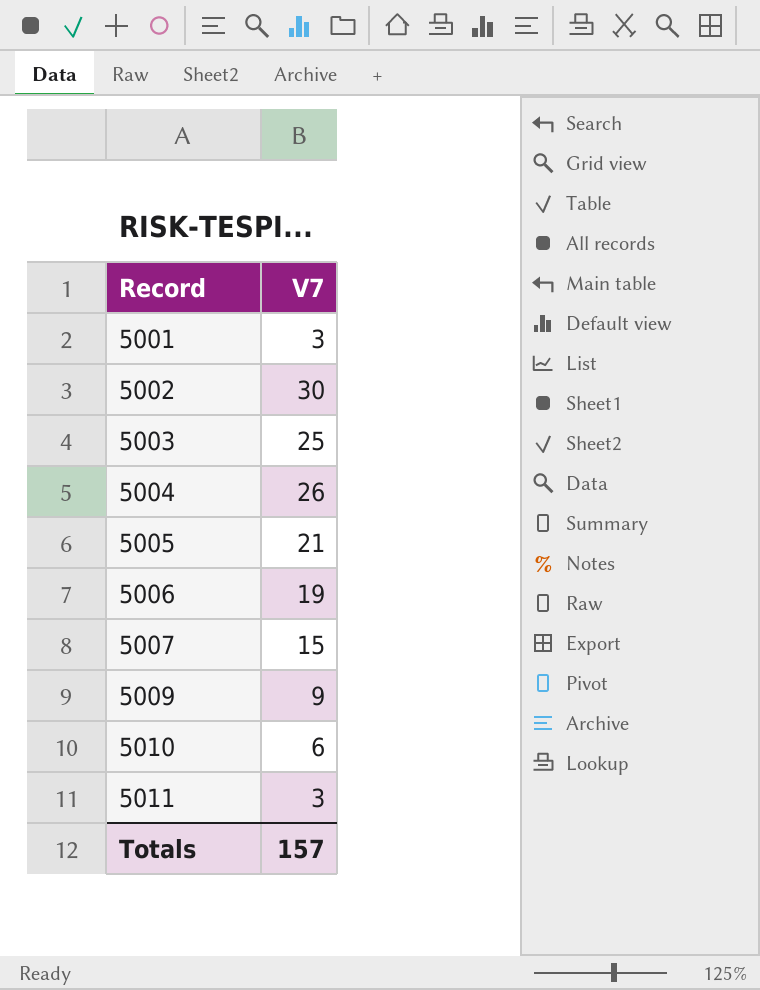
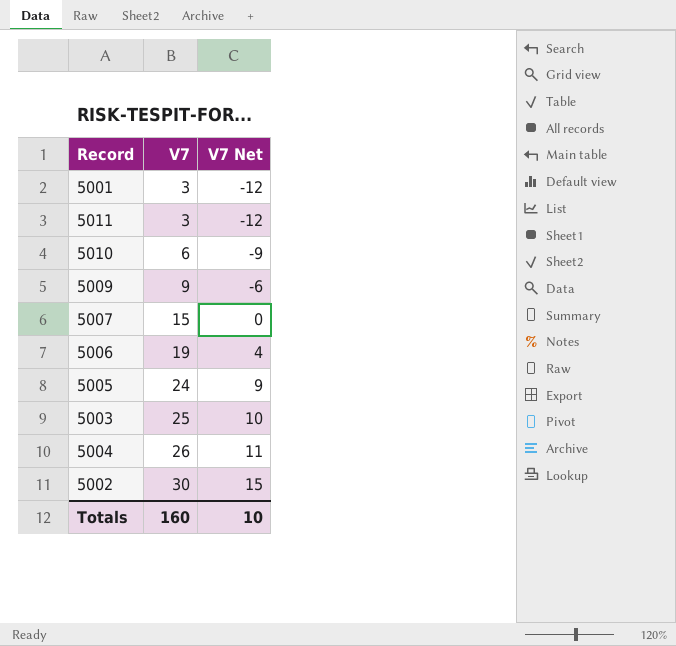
row order: Record ascending -> V7 ascending
column V7 Net | formula: none -> [V7] - 15
5005 | V7: 21 -> 24
Totals | V7: 157 -> 160

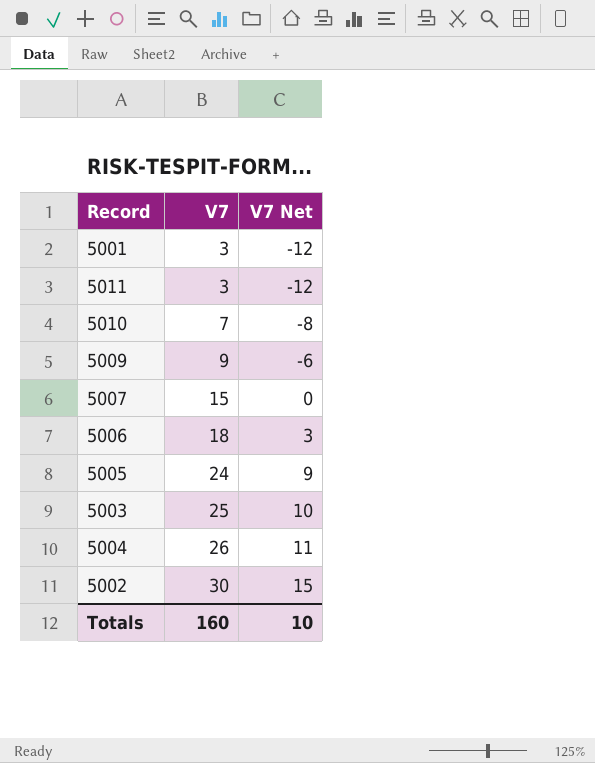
5010 | V7: 6 -> 7
5010 | V7 Net: -9 -> -8
5006 | V7: 19 -> 18
5006 | V7 Net: 4 -> 3

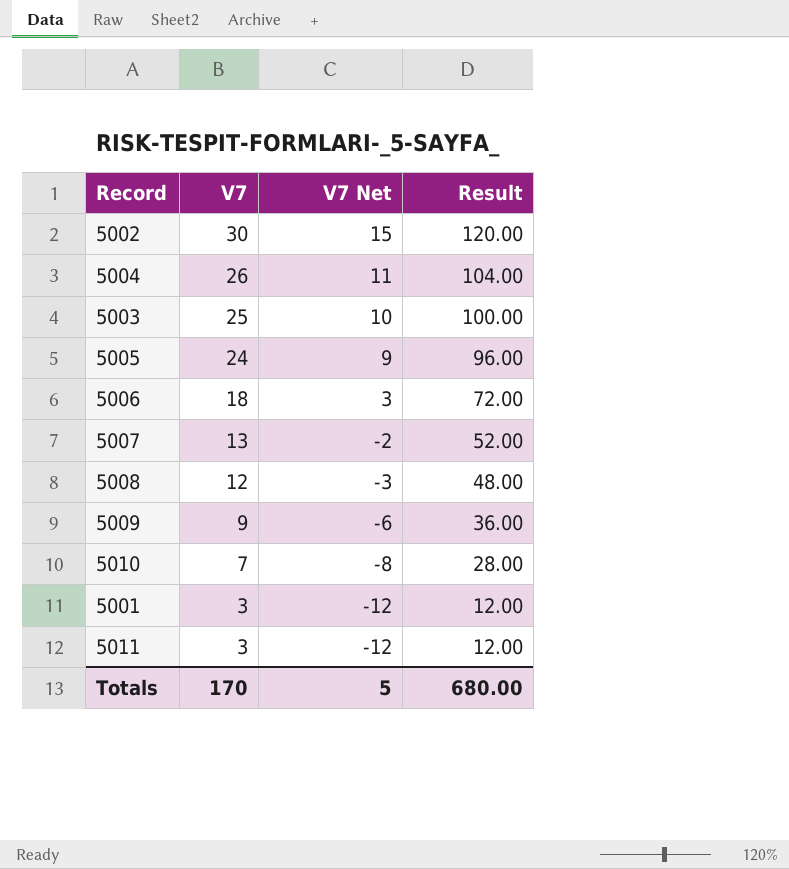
row order: V7 ascending -> V7 descending
column Result | formula: none -> [V7] * 4
5007 | V7: 15 -> 13
5007 | V7 Net: 0 -> -2
row 5008: none -> 12 | -3 | 48.00
Totals | V7: 160 -> 170
Totals | V7 Net: 10 -> 5

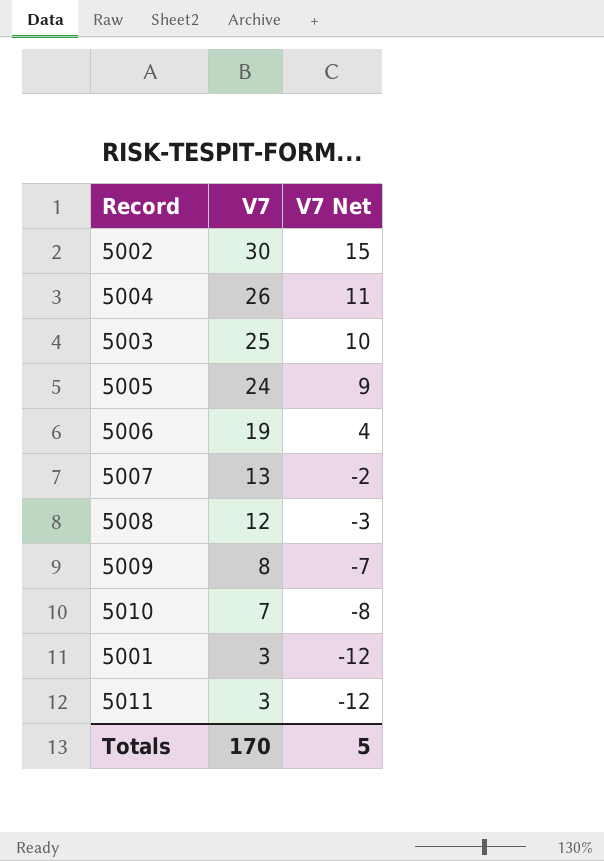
column Result | formula: [V7] * 4 -> none
5006 | V7: 18 -> 19
5006 | V7 Net: 3 -> 4
5009 | V7: 9 -> 8
5009 | V7 Net: -6 -> -7

